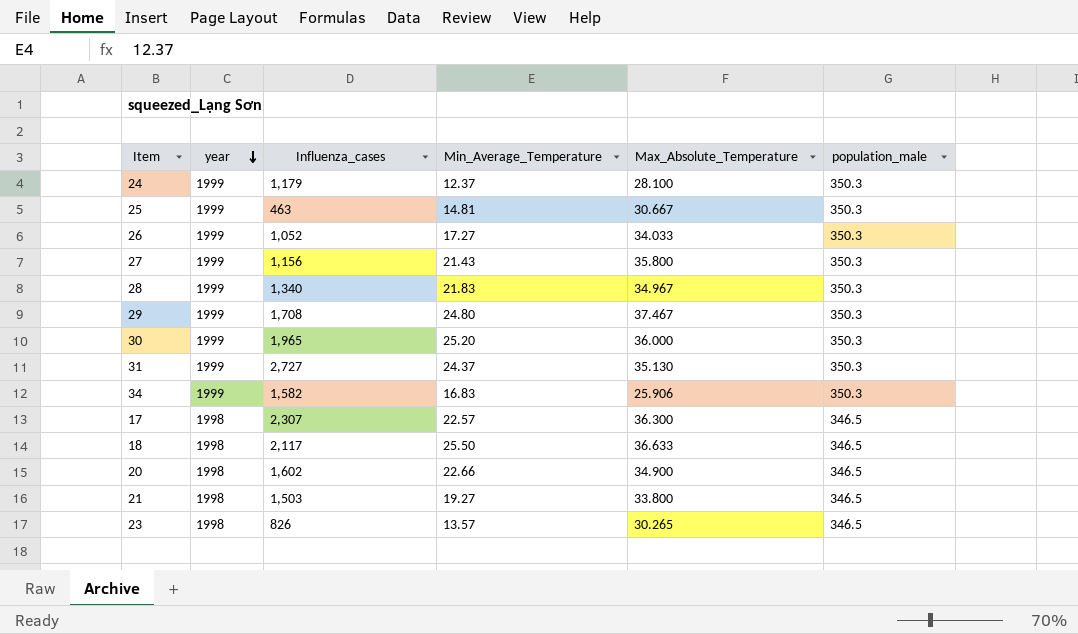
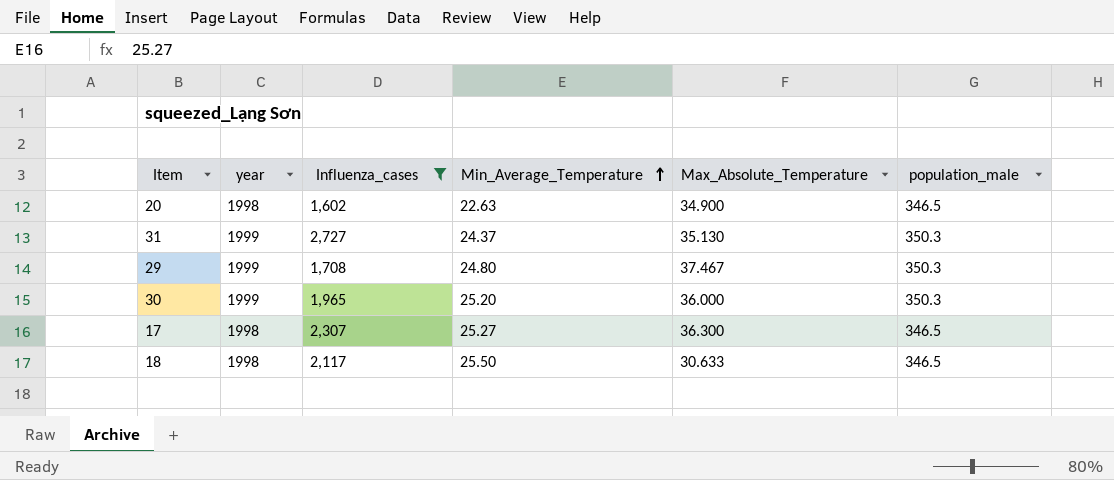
filter: none -> Influenza_cases >= 1,602
row order: year descending -> Min_Average_Temperature ascending
20 | Min_Average_Temperature: 22.66 -> 22.63
17 | Min_Average_Temperature: 22.57 -> 25.27
18 | Max_Absolute_Temperature: 36.633 -> 30.633

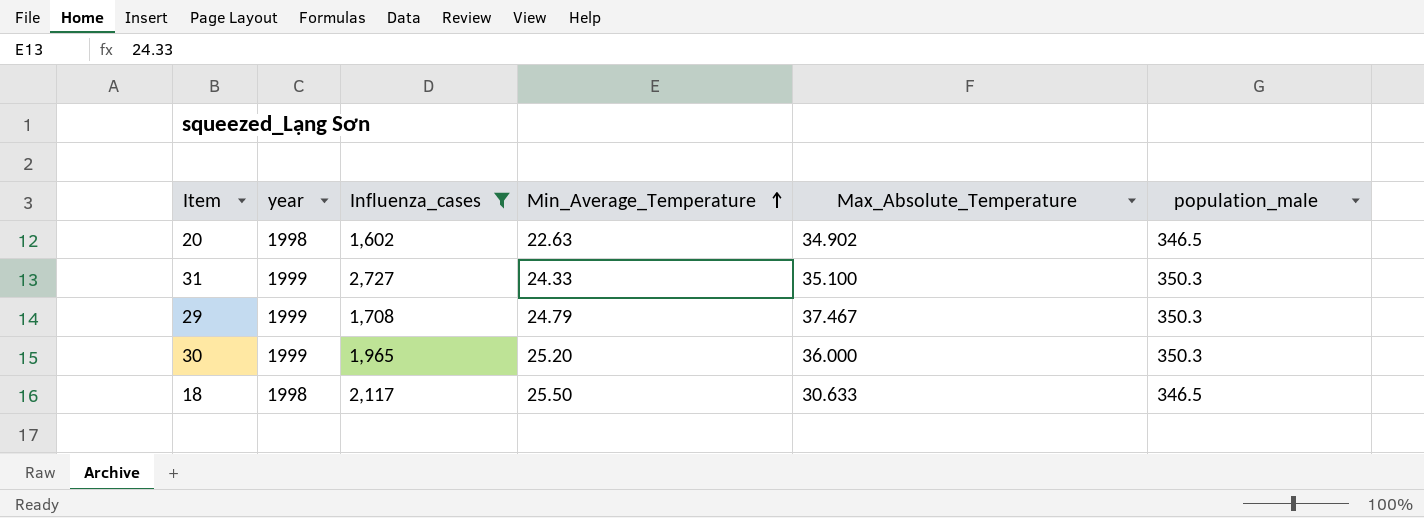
row 17: 1998 | 2,307 | 25.27 | 36.300 | 346.5 -> none
20 | Max_Absolute_Temperature: 34.900 -> 34.902
31 | Min_Average_Temperature: 24.37 -> 24.33
31 | Max_Absolute_Temperature: 35.130 -> 35.100
29 | Min_Average_Temperature: 24.80 -> 24.79

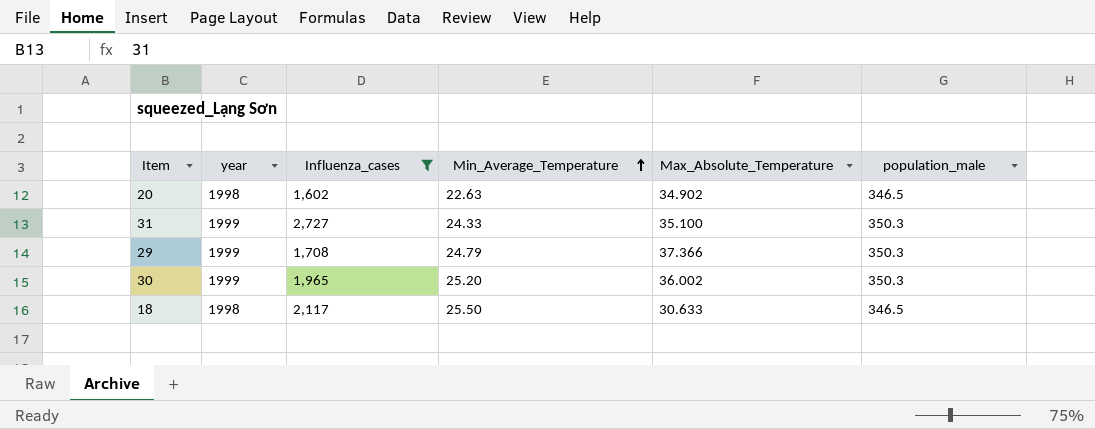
29 | Max_Absolute_Temperature: 37.467 -> 37.366
30 | Max_Absolute_Temperature: 36.000 -> 36.002

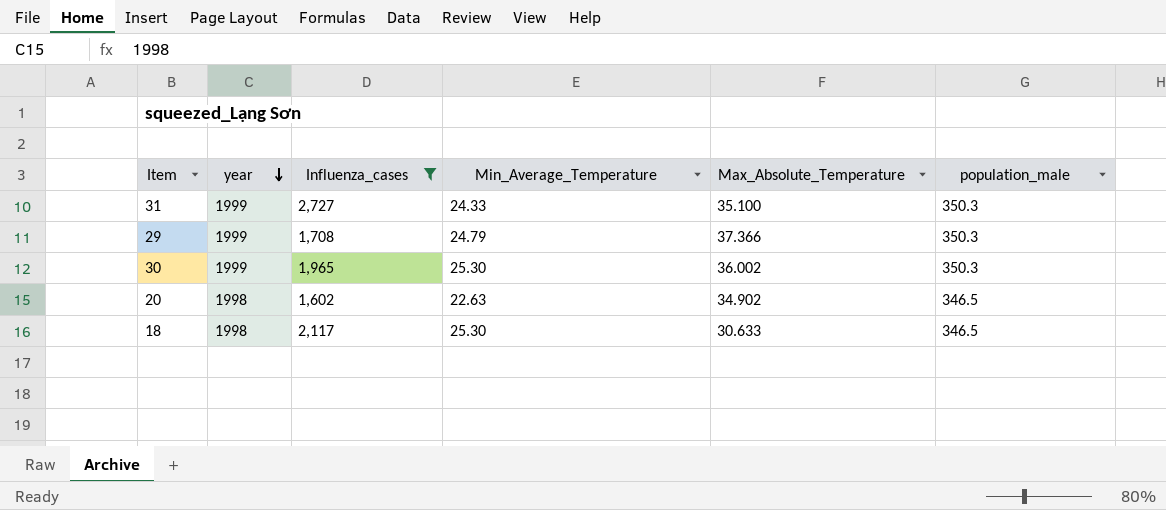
row order: Min_Average_Temperature ascending -> year descending
30 | Min_Average_Temperature: 25.20 -> 25.30
18 | Min_Average_Temperature: 25.50 -> 25.30

